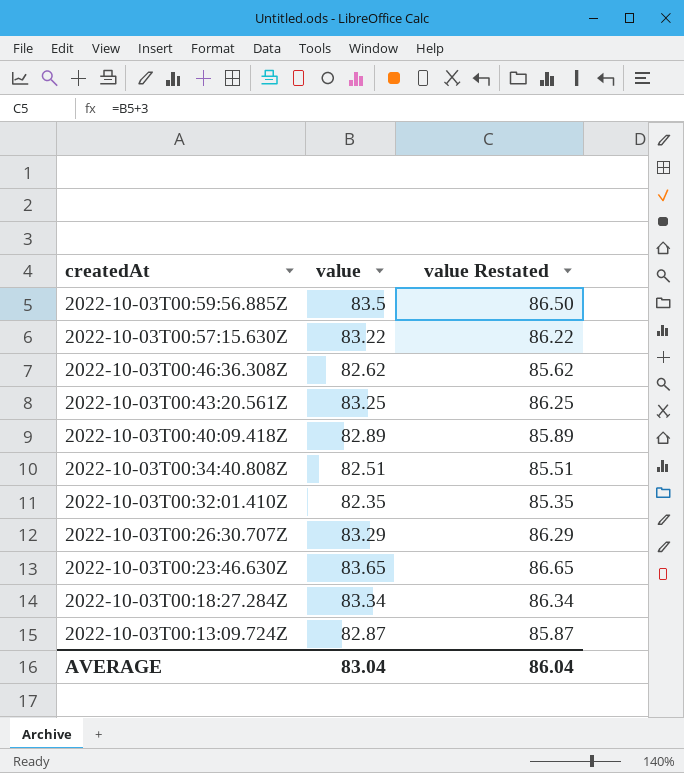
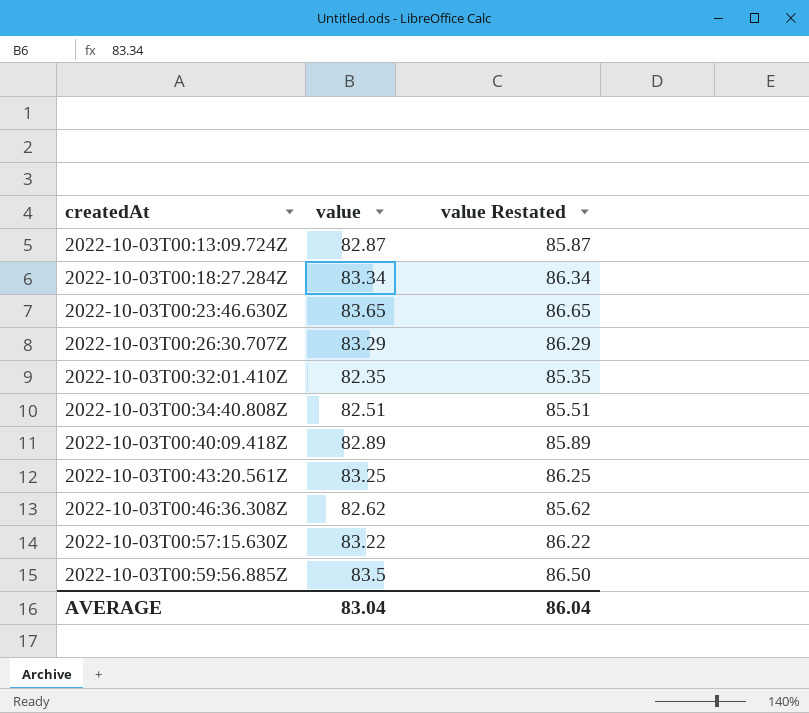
row order: createdAt descending -> createdAt ascending

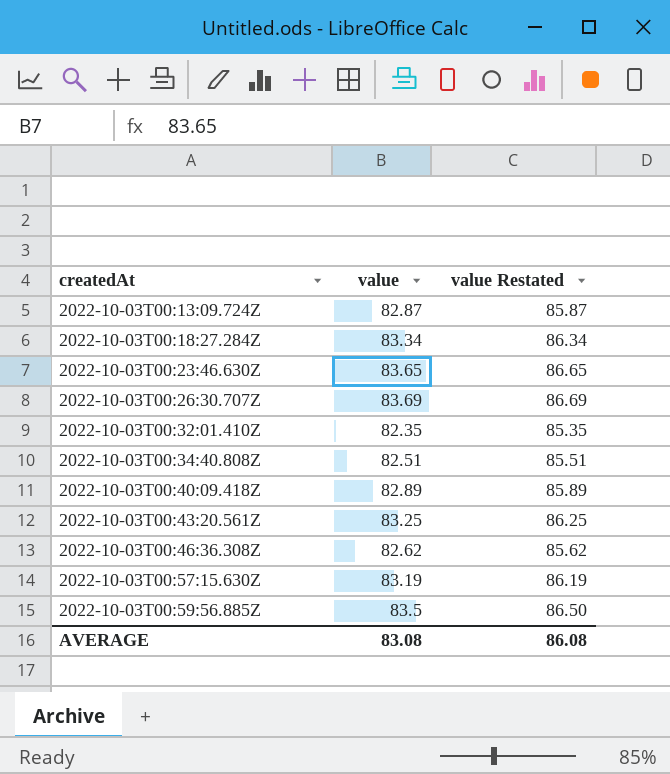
2022-10-03T00:26:30.707Z | value: 83.29 -> 83.69
2022-10-03T00:26:30.707Z | value Restated: 86.29 -> 86.69
2022-10-03T00:57:15.630Z | value: 83.22 -> 83.19
2022-10-03T00:57:15.630Z | value Restated: 86.22 -> 86.19
AVERAGE | value: 83.04 -> 83.08
AVERAGE | value Restated: 86.04 -> 86.08

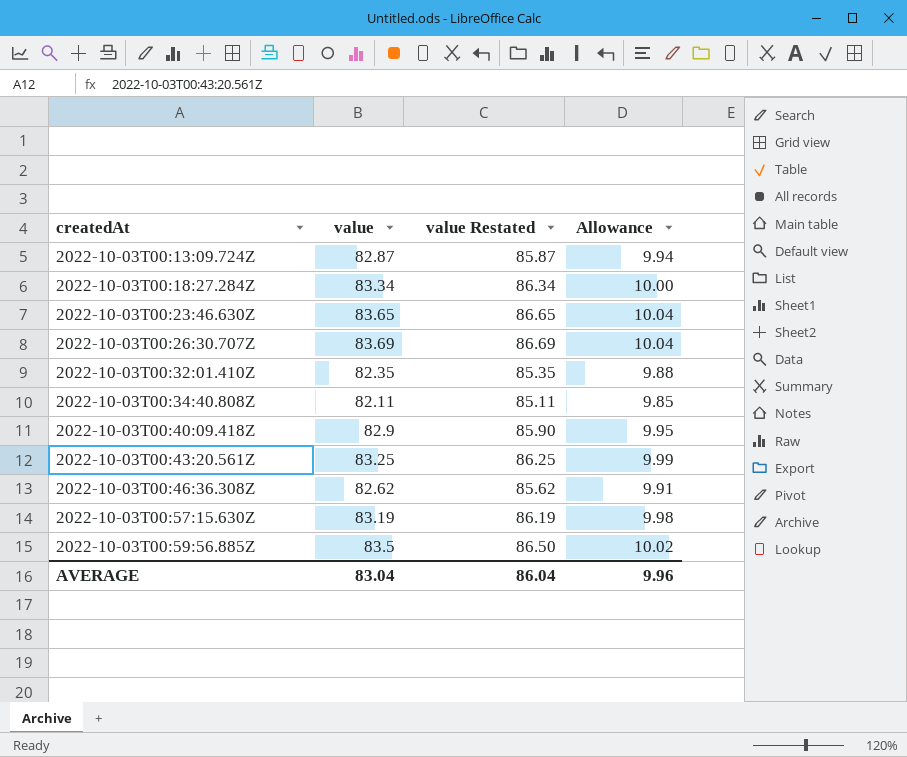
column Allowance | formula: none -> [value] * 0.12
2022-10-03T00:34:40.808Z | value: 82.51 -> 82.11
2022-10-03T00:34:40.808Z | value Restated: 85.51 -> 85.11
2022-10-03T00:40:09.418Z | value: 82.89 -> 82.9
2022-10-03T00:40:09.418Z | value Restated: 85.89 -> 85.90
AVERAGE | value: 83.08 -> 83.04
AVERAGE | value Restated: 86.08 -> 86.04

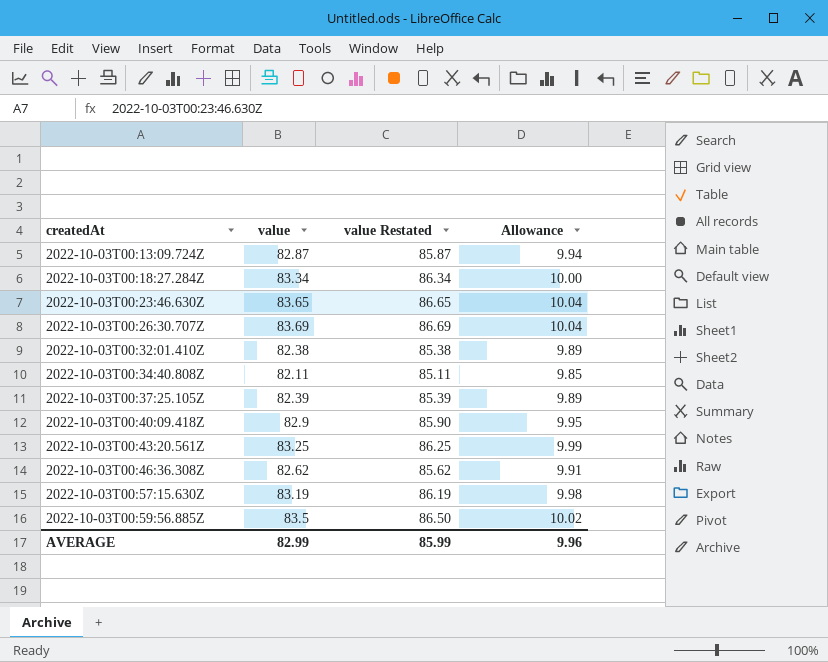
2022-10-03T00:32:01.410Z | value: 82.35 -> 82.38
2022-10-03T00:32:01.410Z | value Restated: 85.35 -> 85.38
2022-10-03T00:32:01.410Z | Allowance: 9.88 -> 9.89
row 2022-10-03T00:37:25.105Z: none -> 82.39 | 85.39 | 9.89
AVERAGE | value: 83.04 -> 82.99
AVERAGE | value Restated: 86.04 -> 85.99

